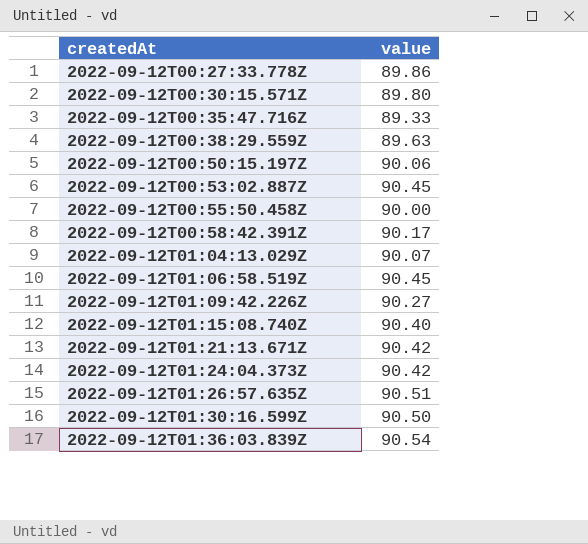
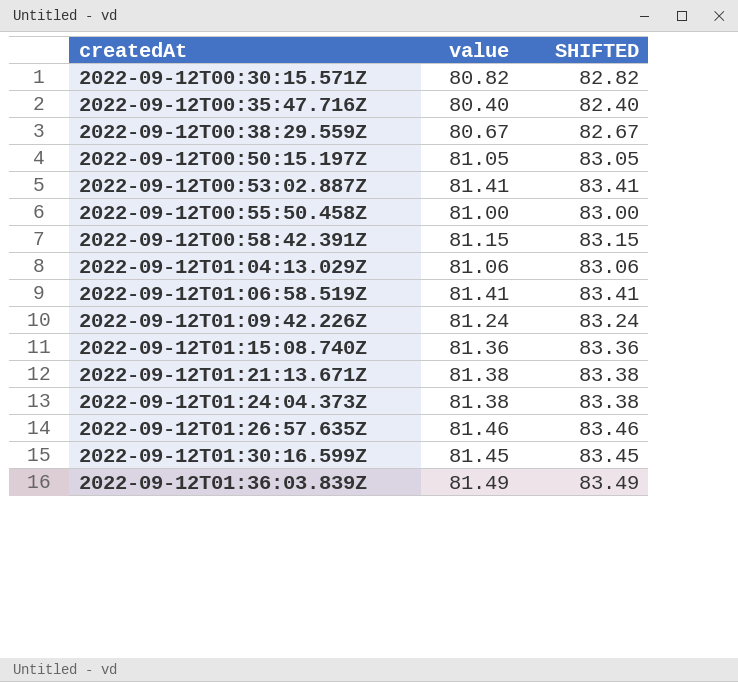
column SHIFTED | formula: none -> [value] + 2
row 2022-09-12T00:27:33.778Z: 89.86 -> none
2022-09-12T00:30:15.571Z | value: 89.80 -> 80.82
2022-09-12T00:35:47.716Z | value: 89.33 -> 80.40
2022-09-12T00:38:29.559Z | value: 89.63 -> 80.67
2022-09-12T00:50:15.197Z | value: 90.06 -> 81.05
2022-09-12T00:53:02.887Z | value: 90.45 -> 81.41
2022-09-12T00:55:50.458Z | value: 90.00 -> 81.00
2022-09-12T00:58:42.391Z | value: 90.17 -> 81.15
2022-09-12T01:04:13.029Z | value: 90.07 -> 81.06
2022-09-12T01:06:58.519Z | value: 90.45 -> 81.41
2022-09-12T01:09:42.226Z | value: 90.27 -> 81.24
2022-09-12T01:15:08.740Z | value: 90.40 -> 81.36
2022-09-12T01:21:13.671Z | value: 90.42 -> 81.38
2022-09-12T01:24:04.373Z | value: 90.42 -> 81.38
2022-09-12T01:26:57.635Z | value: 90.51 -> 81.46
2022-09-12T01:30:16.599Z | value: 90.50 -> 81.45
2022-09-12T01:36:03.839Z | value: 90.54 -> 81.49

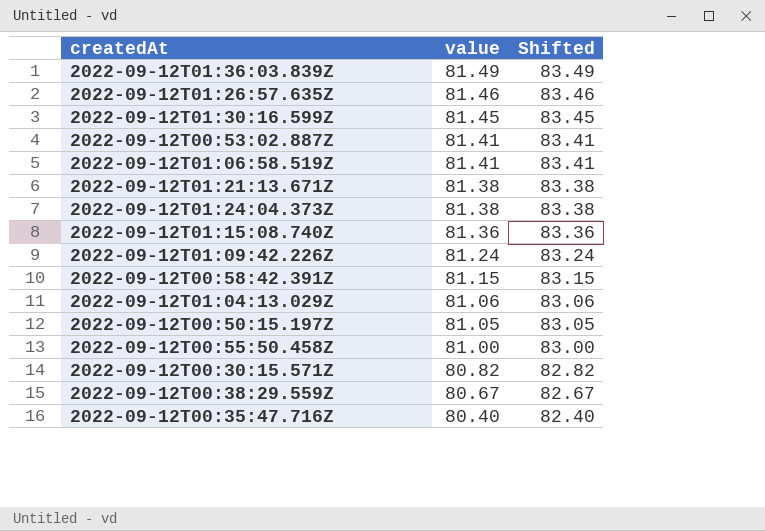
row order: createdAt ascending -> value descending
column name: SHIFTED -> Shifted

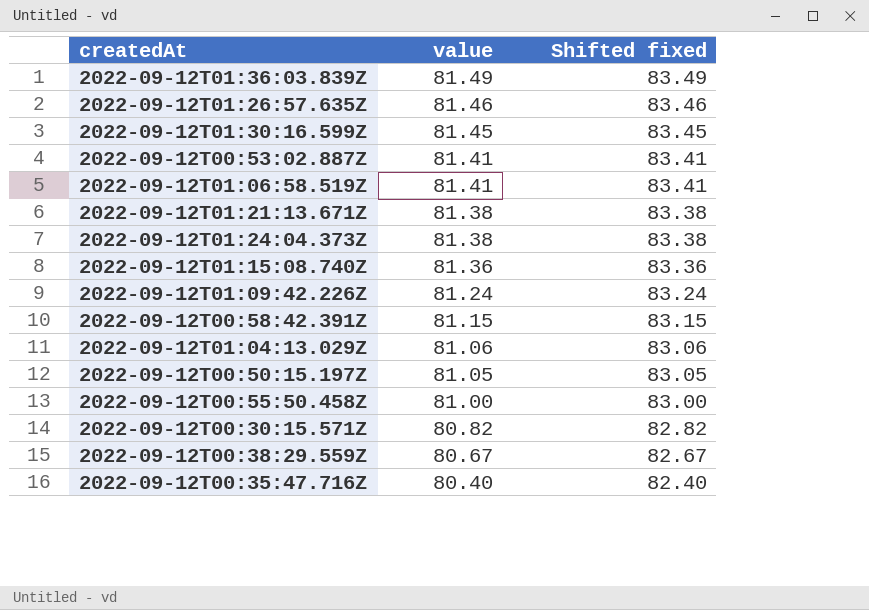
column name: Shifted -> Shifted fixed

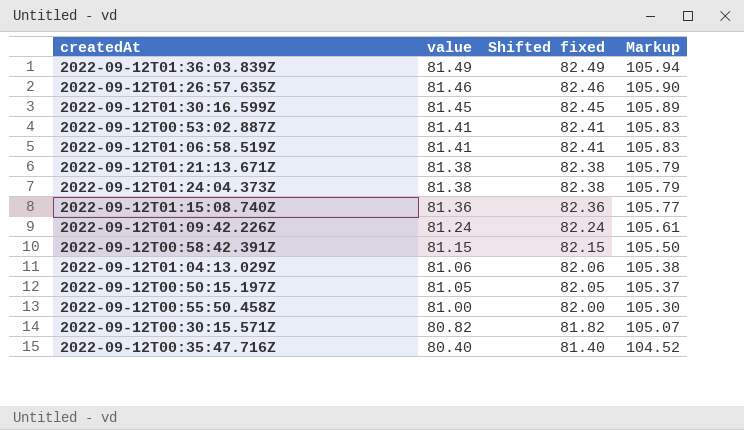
column Shifted fixed | formula: [value] + 2 -> [value] + 1
column Markup | formula: none -> [value] * 1.3
row 2022-09-12T00:38:29.559Z: 80.67 | 82.67 -> none

